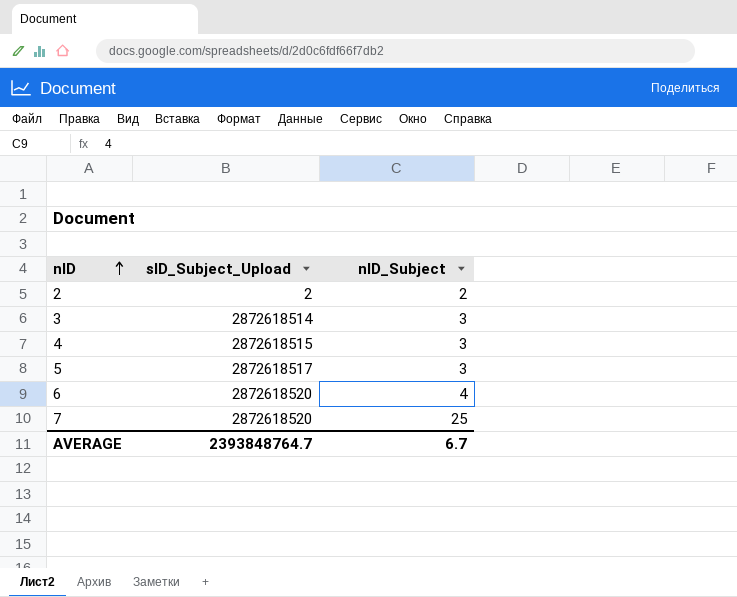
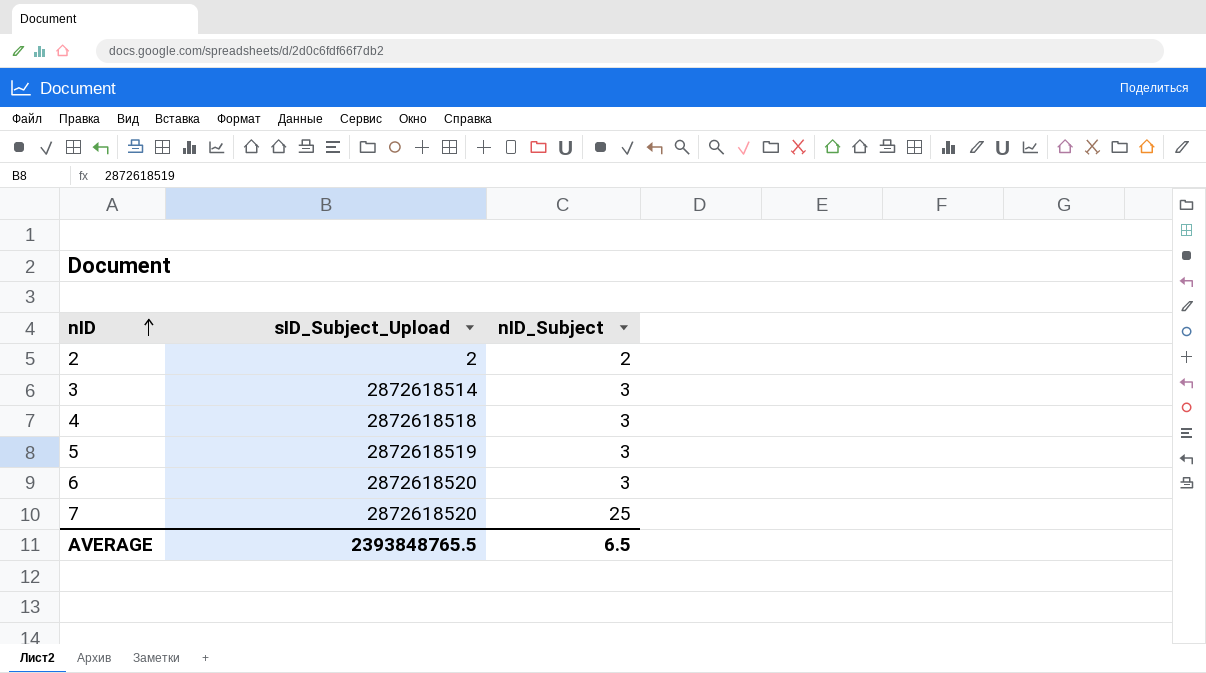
4 | sID_Subject_Upload: 2872618515 -> 2872618518
5 | sID_Subject_Upload: 2872618517 -> 2872618519
6 | nID_Subject: 4 -> 3
AVERAGE | sID_Subject_Upload: 2393848764.7 -> 2393848765.5
AVERAGE | nID_Subject: 6.7 -> 6.5

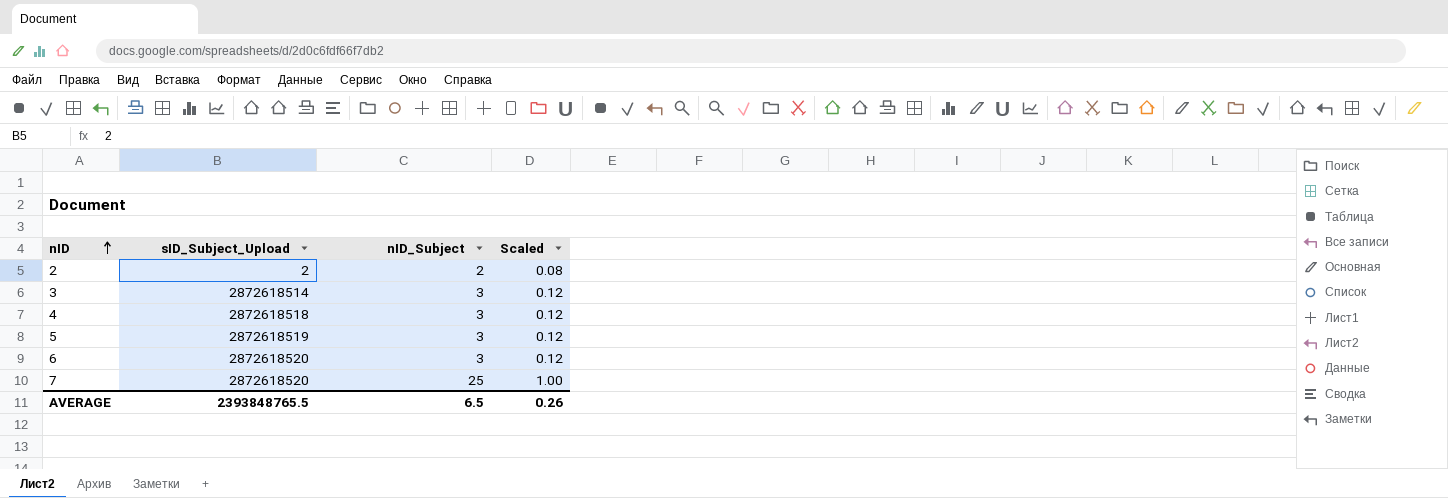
column Scaled | formula: none -> [nID_Subject] * 0.04

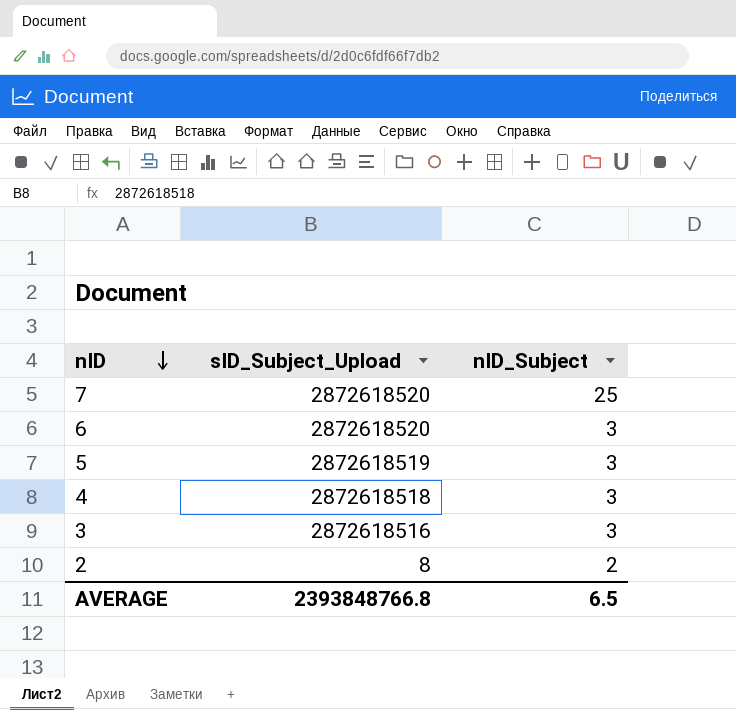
row order: nID ascending -> nID descending
column Scaled | formula: [nID_Subject] * 0.04 -> none
3 | sID_Subject_Upload: 2872618514 -> 2872618516
2 | sID_Subject_Upload: 2 -> 8
AVERAGE | sID_Subject_Upload: 2393848765.5 -> 2393848766.8

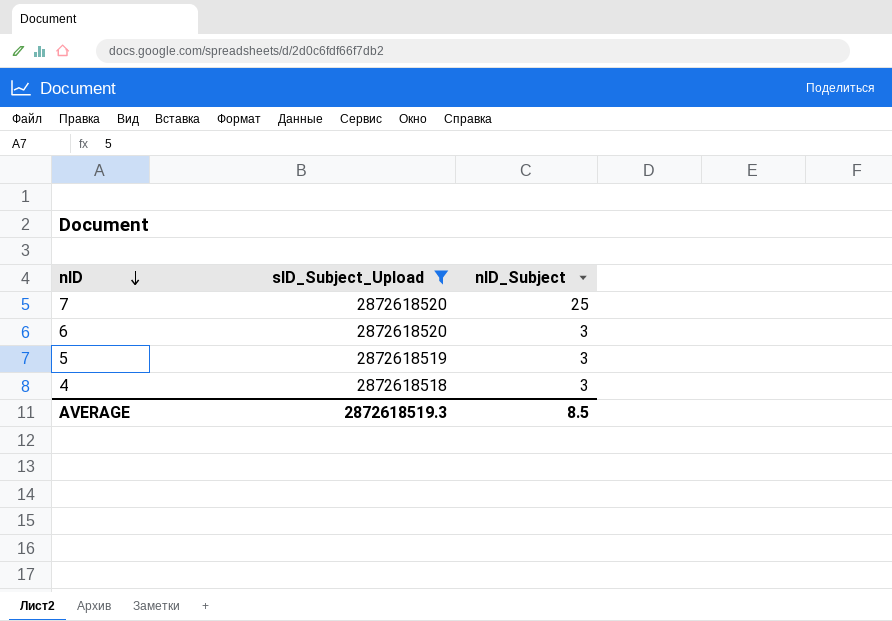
filter: none -> sID_Subject_Upload >= 2872618518
AVERAGE | sID_Subject_Upload: 2393848766.8 -> 2872618519.3
AVERAGE | nID_Subject: 6.5 -> 8.5

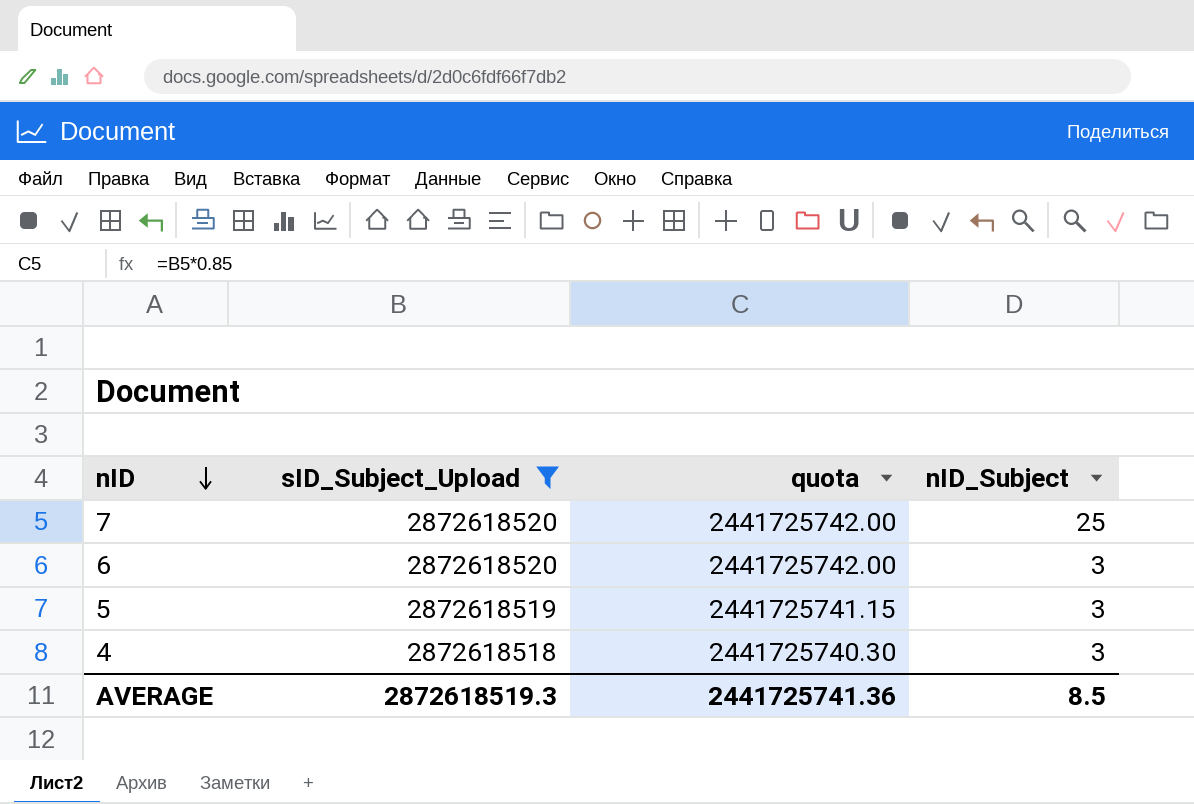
column quota | formula: none -> [sID_Subject_Upload] * 0.85

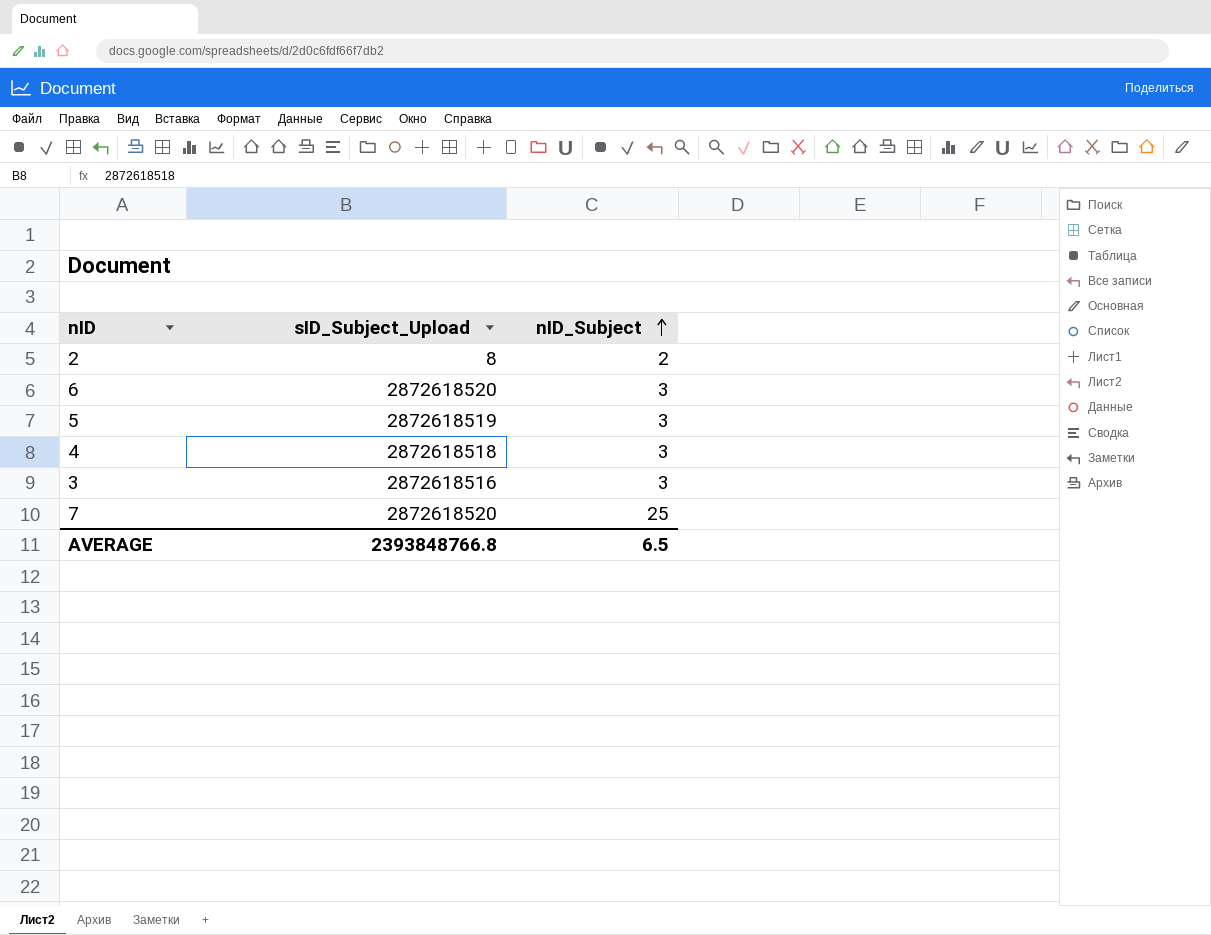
filter: sID_Subject_Upload >= 2872618518 -> none
row order: nID descending -> nID_Subject ascending
column quota | formula: [sID_Subject_Upload] * 0.85 -> none
AVERAGE | sID_Subject_Upload: 2872618519.3 -> 2393848766.8
AVERAGE | nID_Subject: 8.5 -> 6.5

